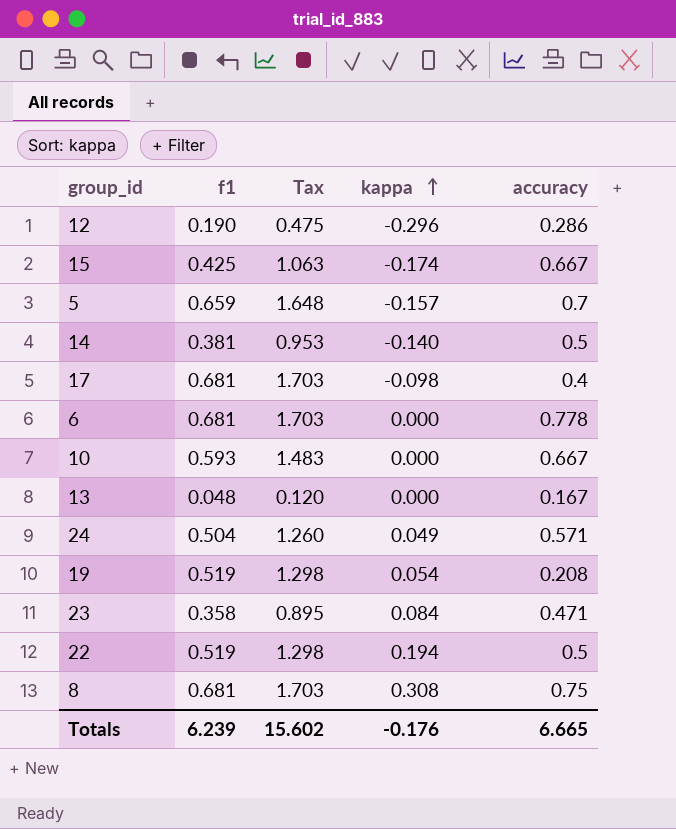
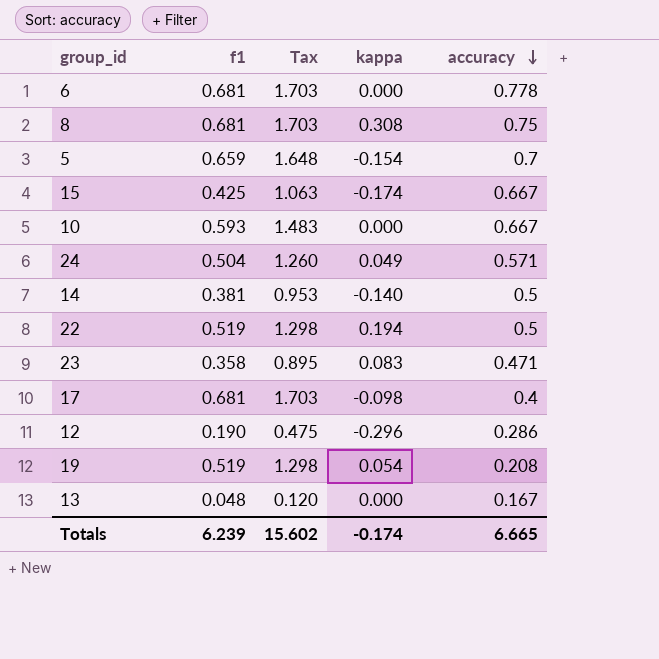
row order: kappa ascending -> accuracy descending
5 | kappa: -0.157 -> -0.154
23 | kappa: 0.084 -> 0.083
Totals | kappa: -0.176 -> -0.174

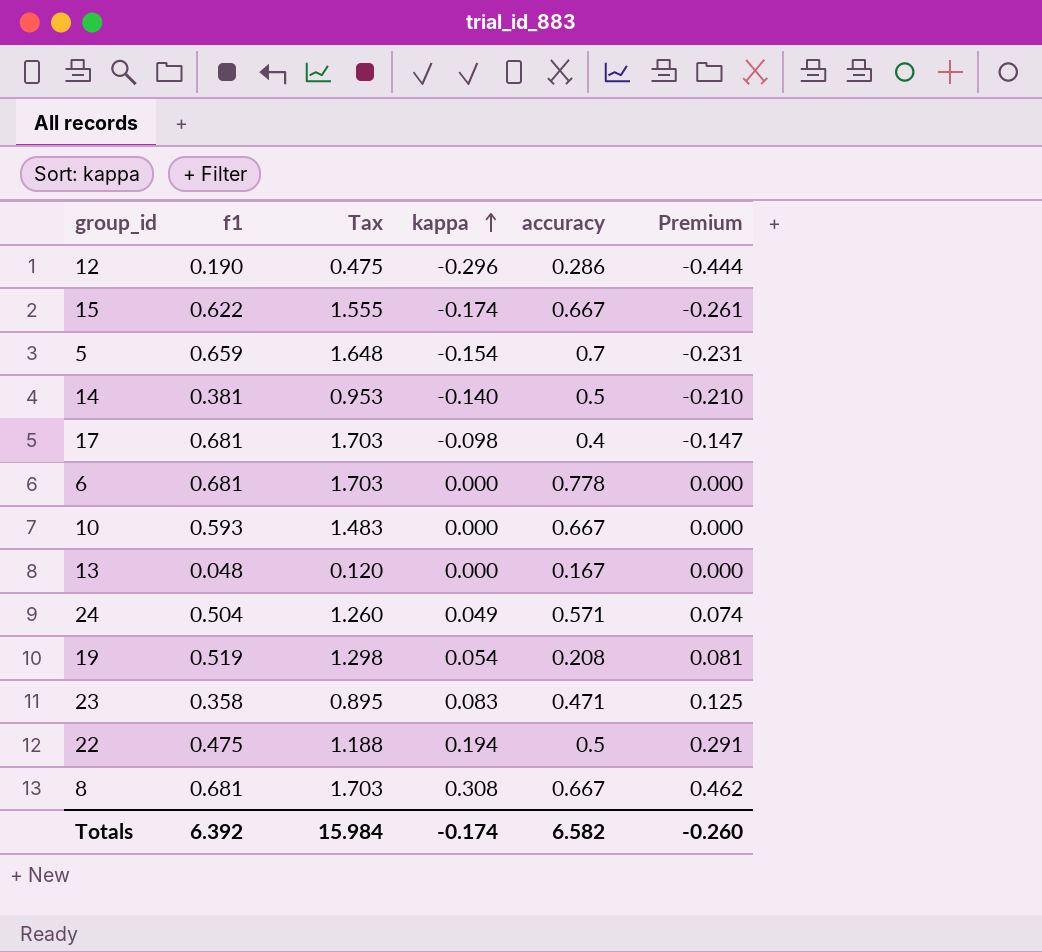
row order: accuracy descending -> kappa ascending
column Premium | formula: none -> [kappa] * 1.5
15 | f1: 0.425 -> 0.622
15 | Tax: 1.063 -> 1.555
22 | f1: 0.519 -> 0.475
22 | Tax: 1.298 -> 1.188
8 | accuracy: 0.75 -> 0.667
Totals | f1: 6.239 -> 6.392
Totals | Tax: 15.602 -> 15.984
Totals | accuracy: 6.665 -> 6.582

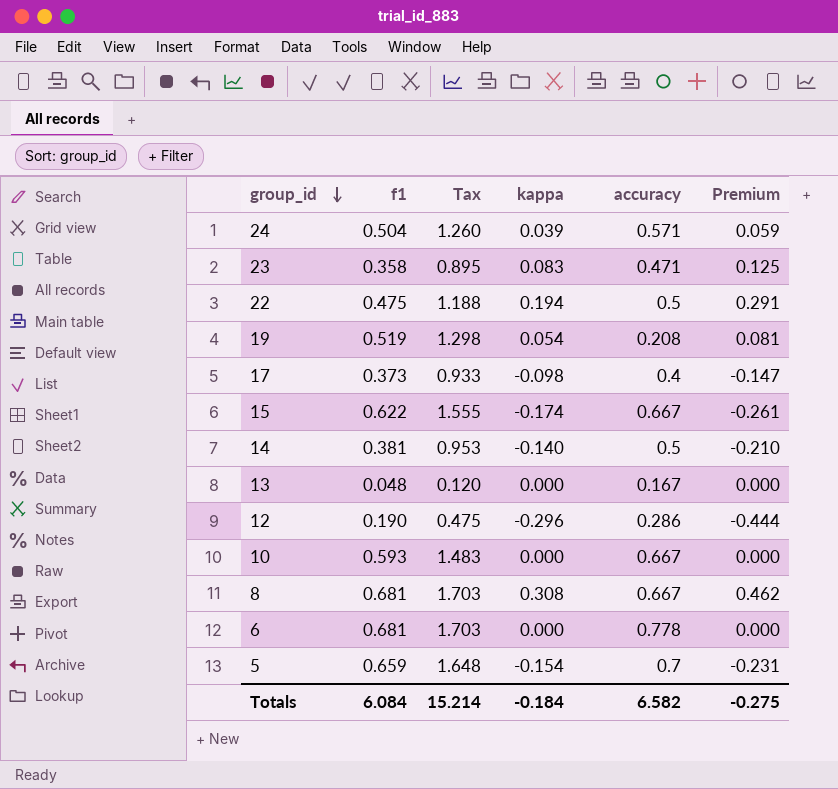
row order: kappa ascending -> group_id descending
24 | kappa: 0.049 -> 0.039
24 | Premium: 0.074 -> 0.059
17 | f1: 0.681 -> 0.373
17 | Tax: 1.703 -> 0.933
Totals | f1: 6.392 -> 6.084
Totals | Tax: 15.984 -> 15.214
Totals | kappa: -0.174 -> -0.184
Totals | Premium: -0.260 -> -0.275

